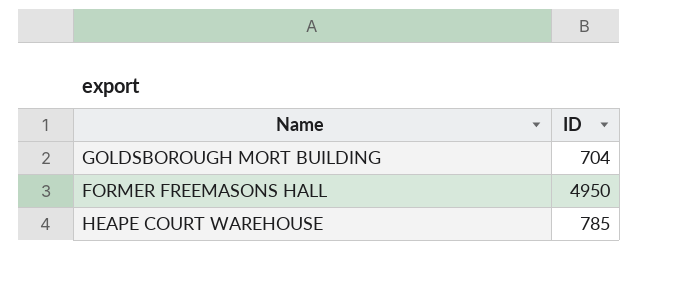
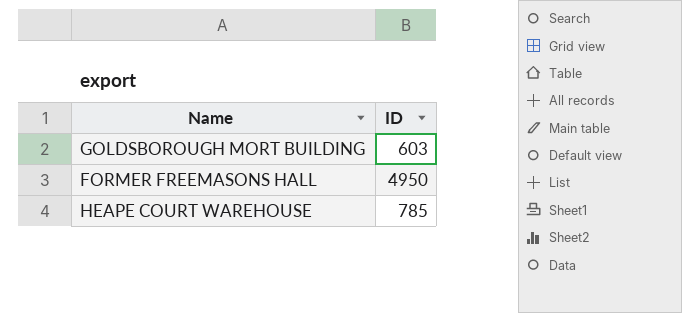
GOLDSBOROUGH MORT BUILDING | ID: 704 -> 603

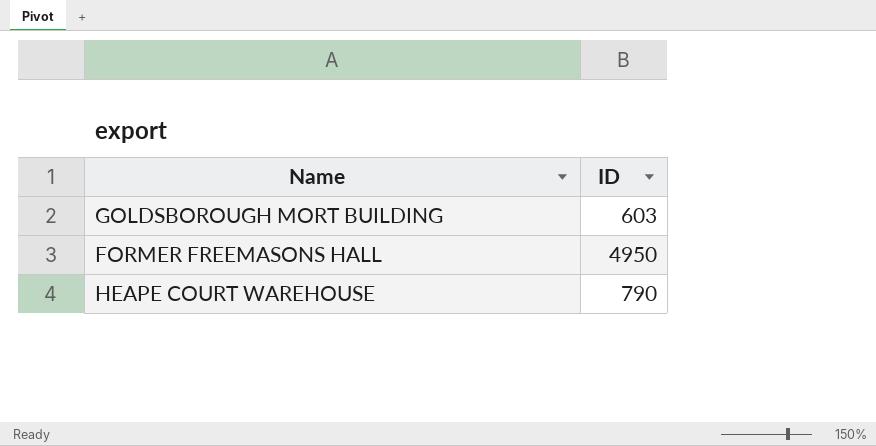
HEAPE COURT WAREHOUSE | ID: 785 -> 790

